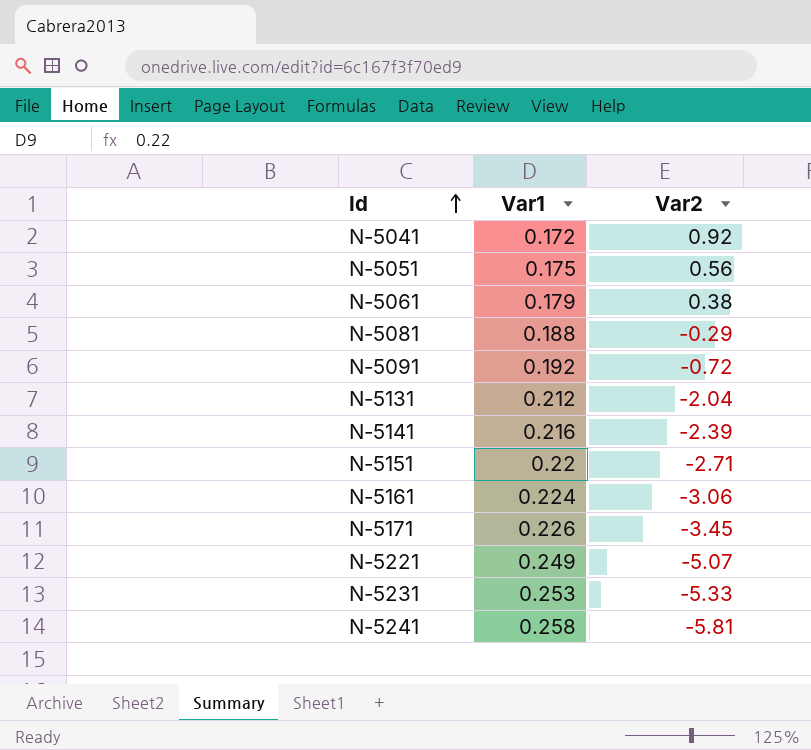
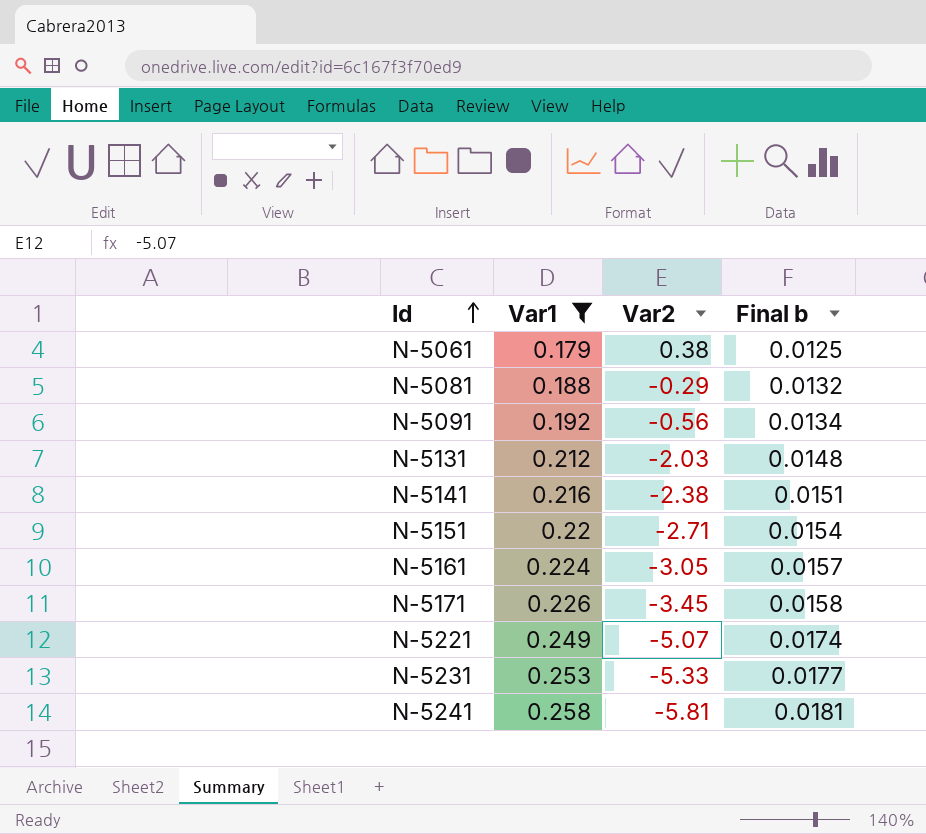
filter: none -> Var1 >= 0.179
column Final b | formula: none -> [Var1] * 0.07
N-5091 | Var2: -0.72 -> -0.56
N-5131 | Var2: -2.04 -> -2.03
N-5141 | Var2: -2.39 -> -2.38
N-5161 | Var2: -3.06 -> -3.05

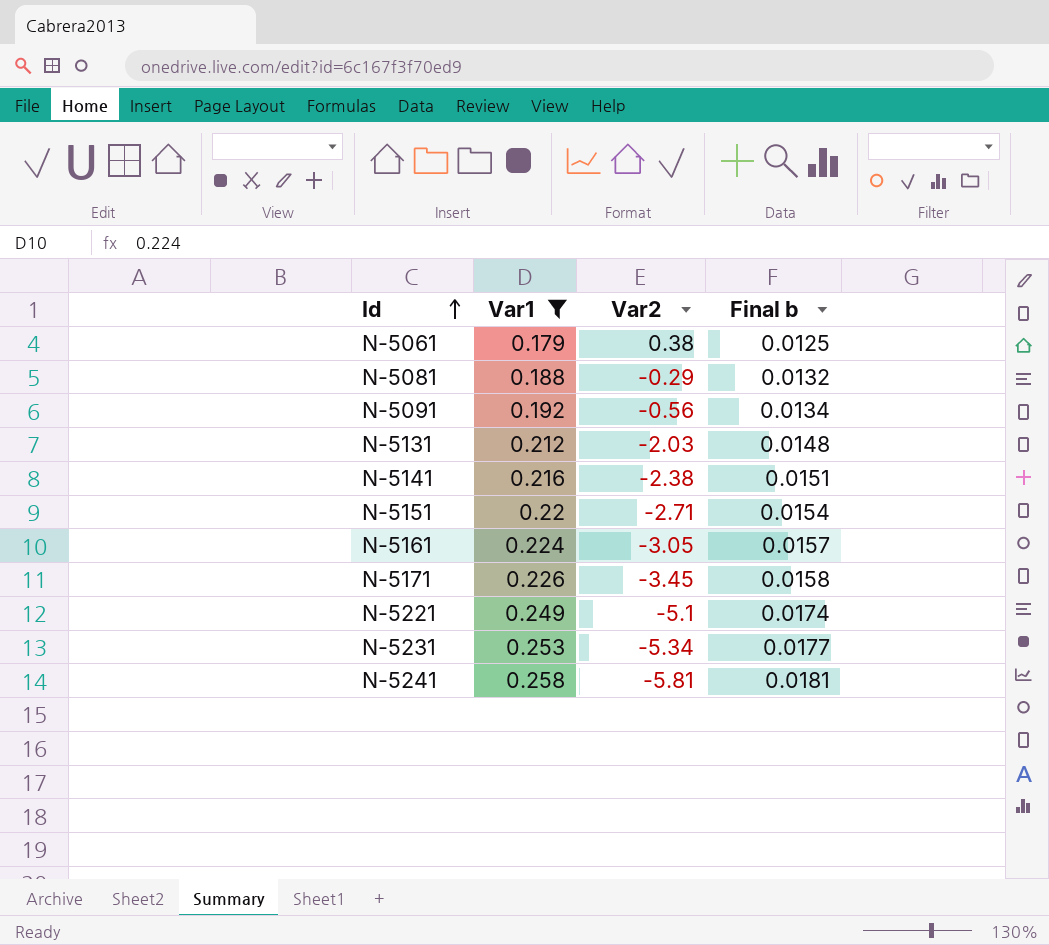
N-5221 | Var2: -5.07 -> -5.1
N-5231 | Var2: -5.33 -> -5.34

